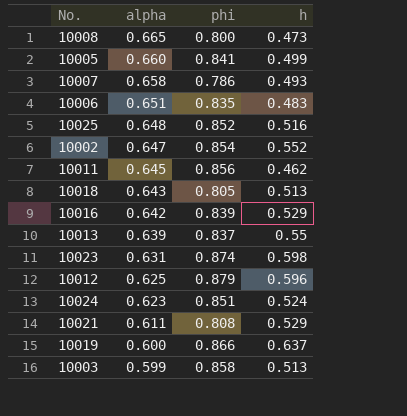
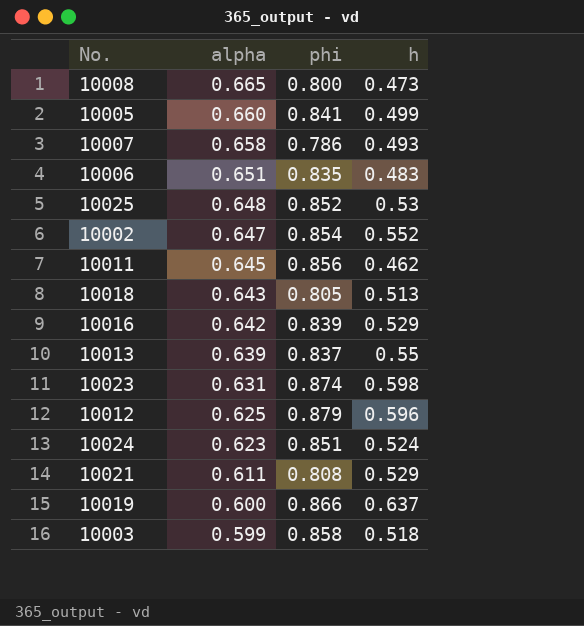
10025 | h: 0.516 -> 0.53
10003 | h: 0.513 -> 0.518

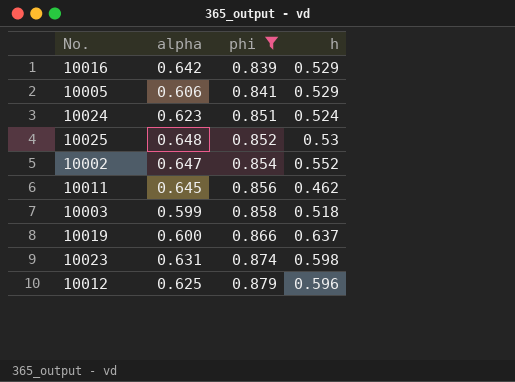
filter: none -> phi >= 0.839
row order: alpha descending -> phi ascending
10005 | alpha: 0.660 -> 0.606
10005 | h: 0.499 -> 0.529

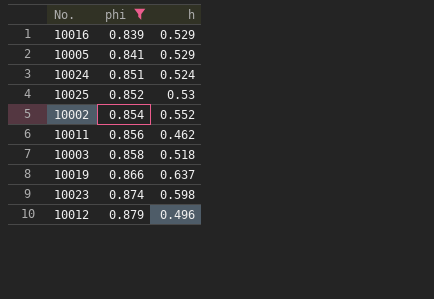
column alpha | position: 2 -> none
10012 | h: 0.596 -> 0.496

